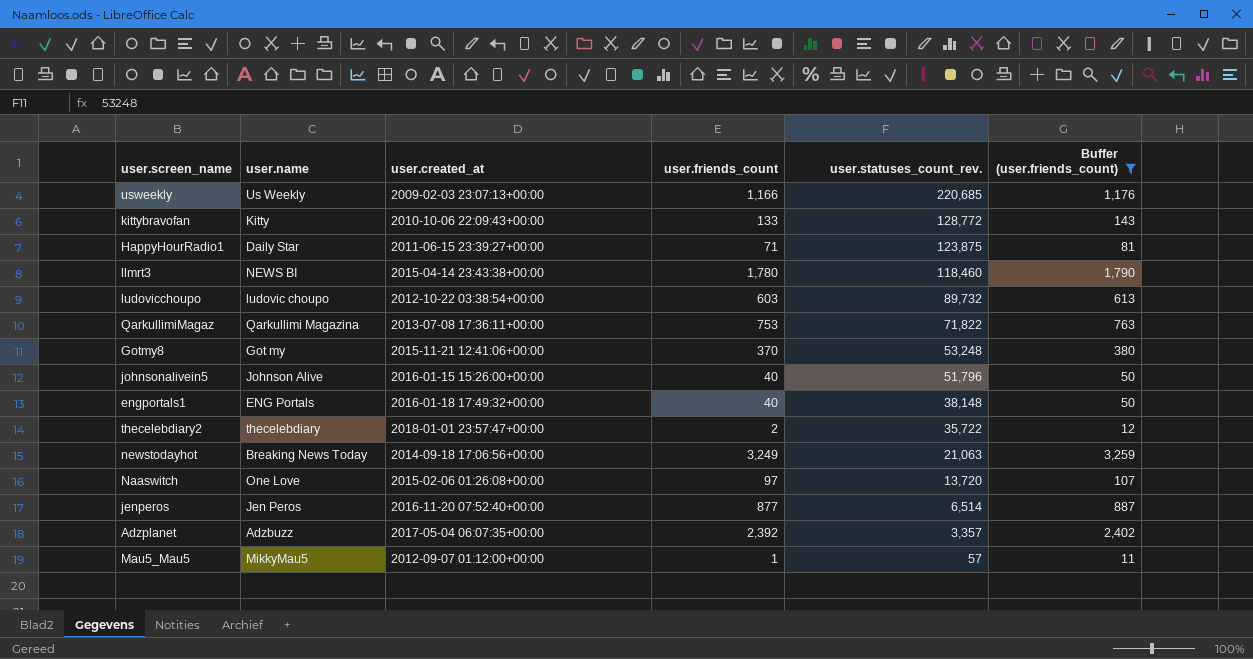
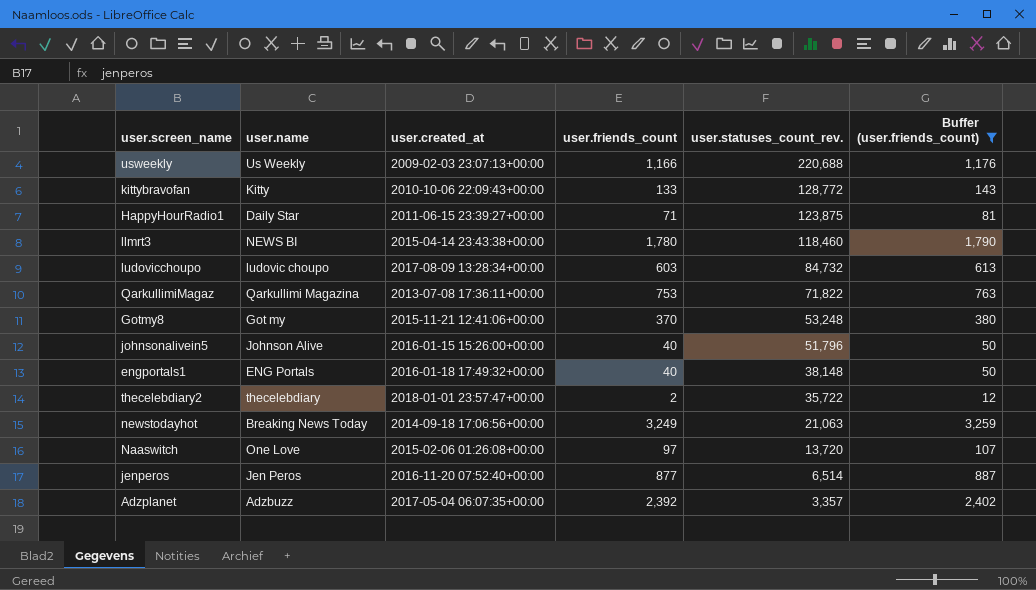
row Mau5_Mau5: MikkyMau5 | 2012-09-07 01:12:00+00:00 | 1 | 57 | 11 -> none
usweekly | user.statuses_count_rev.: 220,685 -> 220,688
ludovicchoupo | user.created_at: 2012-10-22 03:38:54+00:00 -> 2017-08-09 13:28:34+00:00
ludovicchoupo | user.statuses_count_rev.: 89,732 -> 84,732

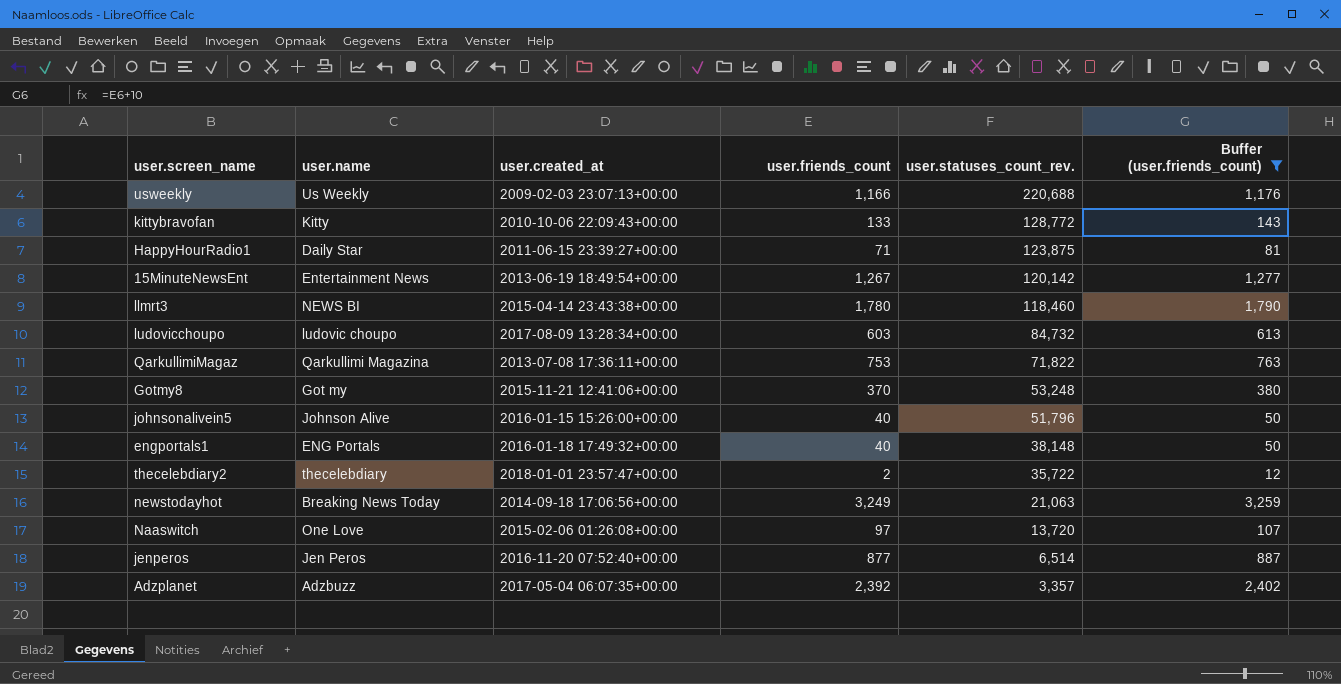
row 15MinuteNewsEnt: none -> Entertainment News | 2013-06-19 18:49:54+00:00 | 1,267 | 120,142 | 1,277

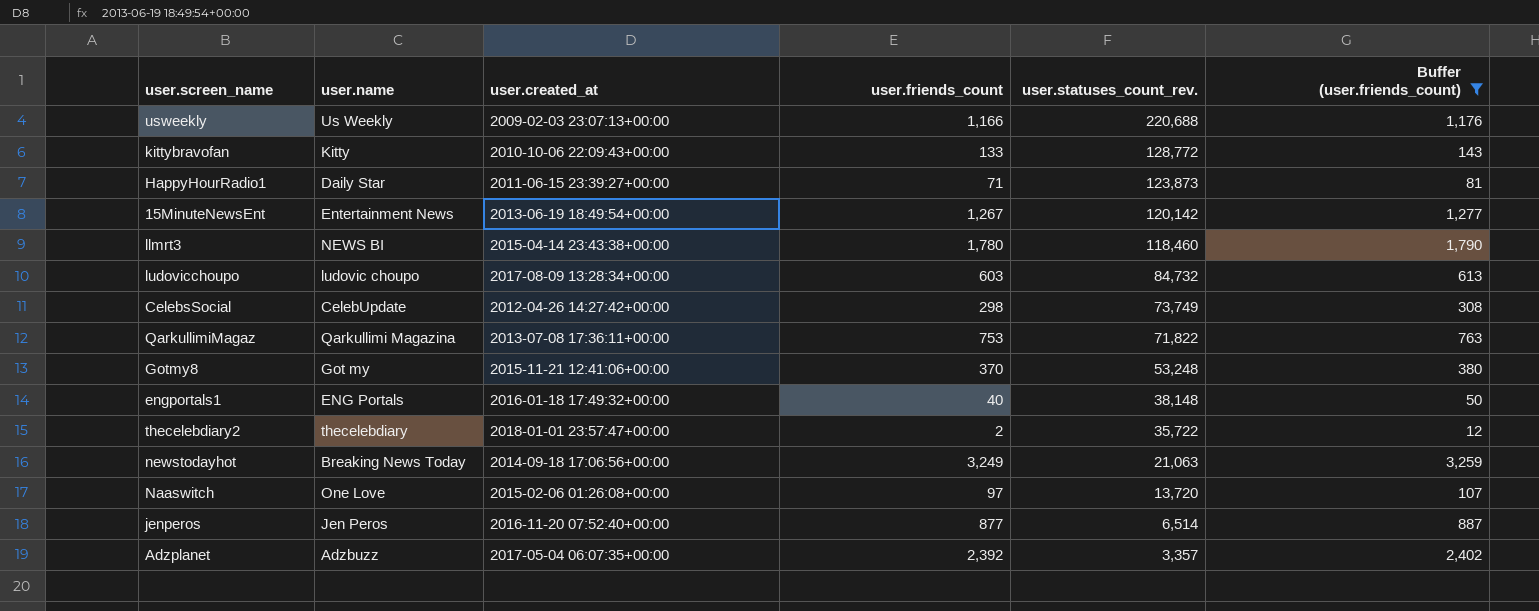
row johnsonalivein5: Johnson Alive | 2016-01-15 15:26:00+00:00 | 40 | 51,796 | 50 -> none
HappyHourRadio1 | user.statuses_count_rev.: 123,875 -> 123,873
row CelebsSocial: none -> CelebUpdate | 2012-04-26 14:27:42+00:00 | 298 | 73,749 | 308

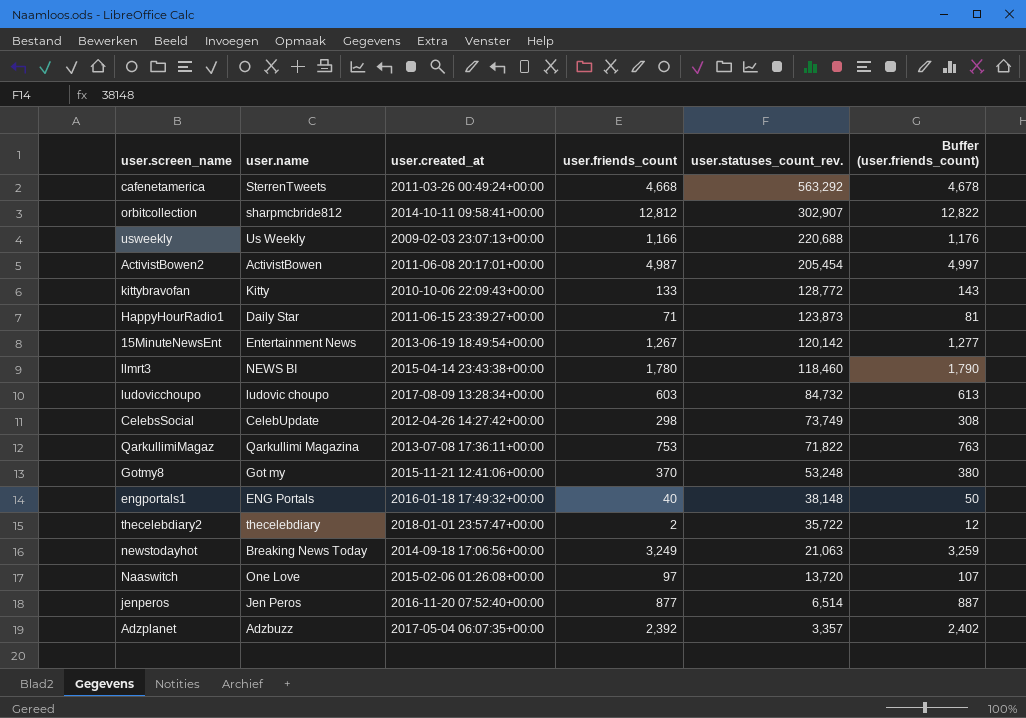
filter: Buffer (user.friends_count) <= 3,259 -> none

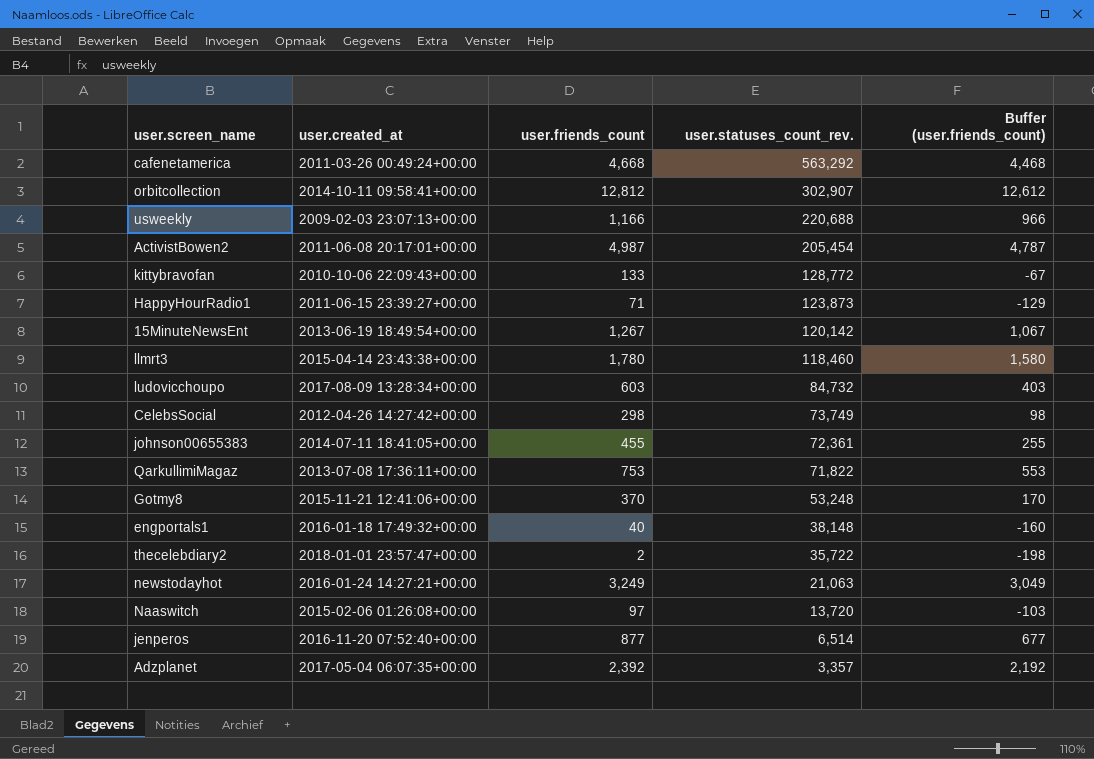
column user.name | position: 2 -> none
column Buffer (user.friends_count) | formula: [user.friends_count] + 10 -> [user.friends_count] - 200
row johnson00655383: none -> 2014-07-11 18:41:05+00:00 | 455 | 72,361 | 255
newstodayhot | user.created_at: 2014-09-18 17:06:56+00:00 -> 2016-01-24 14:27:21+00:00

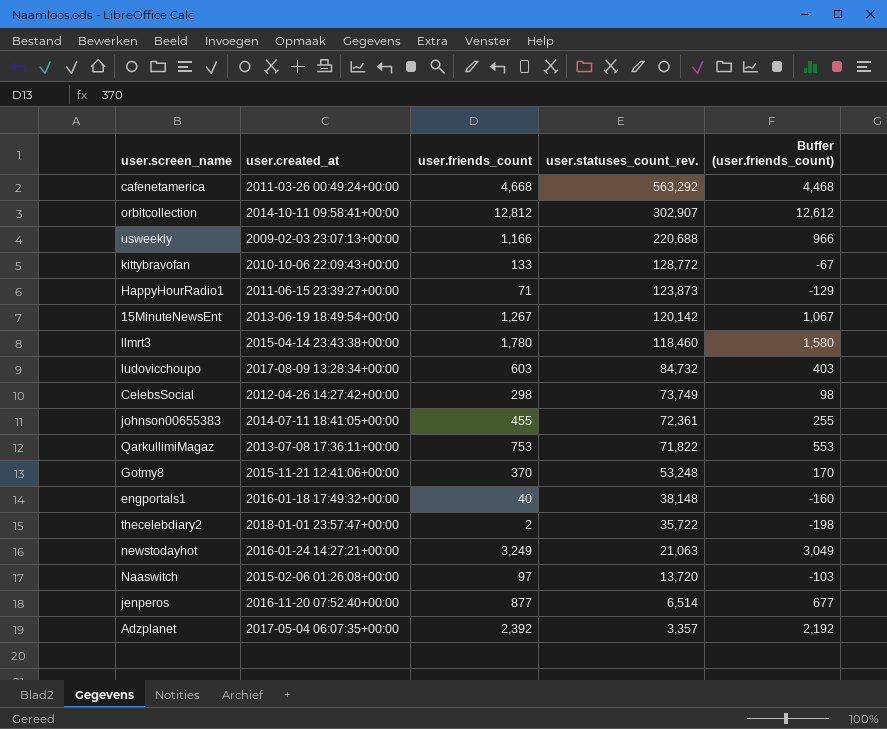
row ActivistBowen2: 2011-06-08 20:17:01+00:00 | 4,987 | 205,454 | 4,787 -> none

